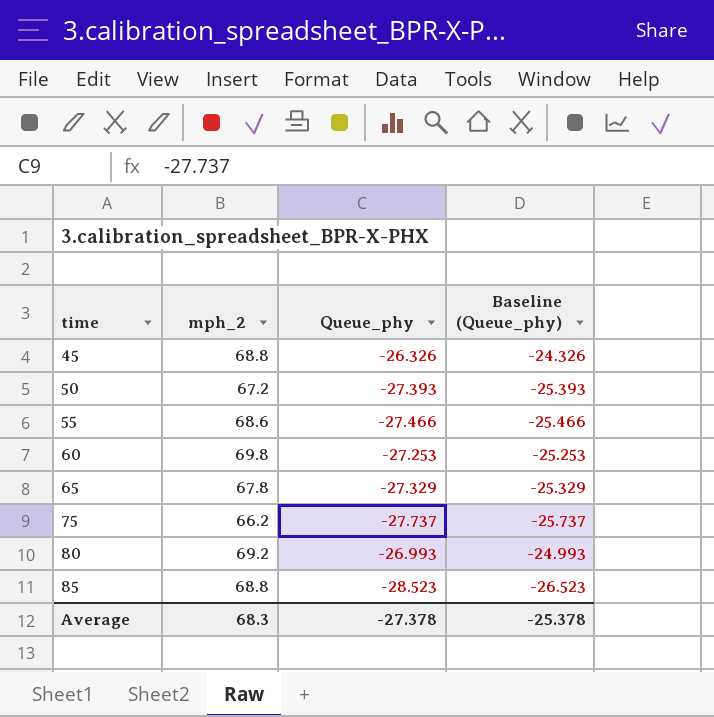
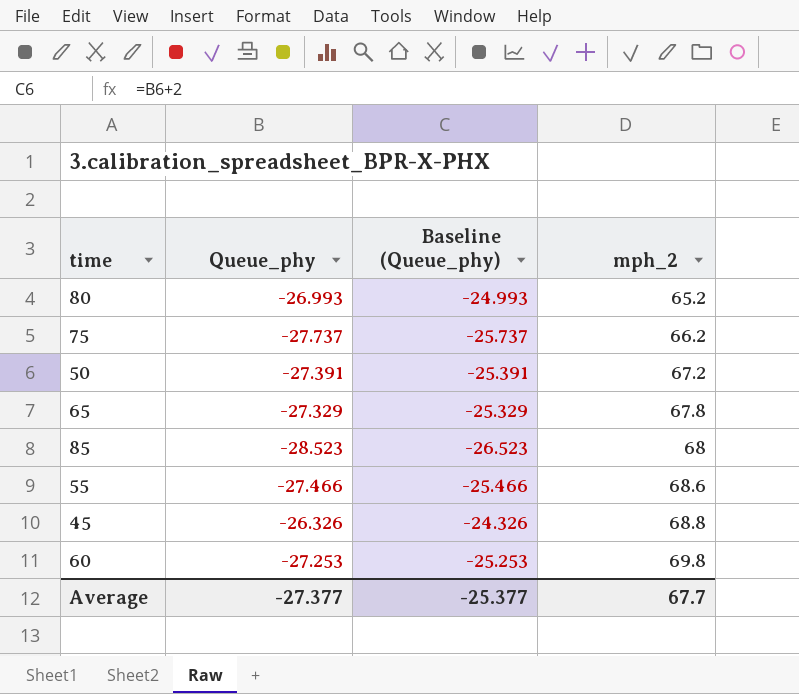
row order: time ascending -> mph_2 ascending
column mph_2 | position: 2 -> 4
80 | mph_2: 69.2 -> 65.2
50 | Queue_phy: -27.393 -> -27.391
50 | Baseline (Queue_phy): -25.393 -> -25.391
85 | mph_2: 68.8 -> 68
Average | Queue_phy: -27.378 -> -27.377
Average | Baseline (Queue_phy): -25.378 -> -25.377
Average | mph_2: 68.3 -> 67.7

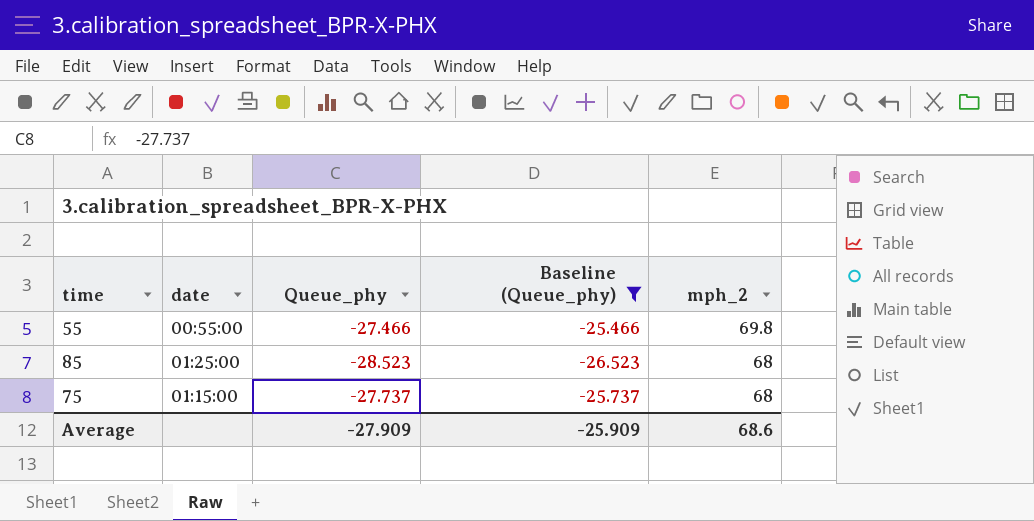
filter: none -> Baseline (Queue_phy) <= -25.466
row order: mph_2 ascending -> mph_2 descending
column date | position: none -> 2
55 | mph_2: 68.6 -> 69.8
75 | mph_2: 66.2 -> 68
Average | Queue_phy: -27.377 -> -27.909
Average | Baseline (Queue_phy): -25.377 -> -25.909
Average | mph_2: 67.7 -> 68.6

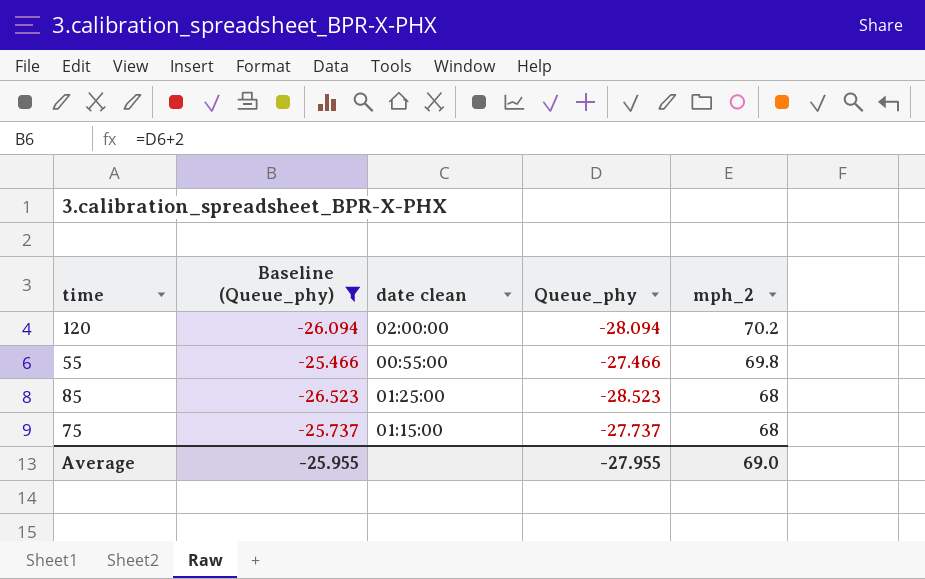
column Baseline (Queue_phy) | position: 4 -> 2
column name: date -> date clean
row 120: none -> -26.094 | 02:00:00 | -28.094 | 70.2
Average | Baseline (Queue_phy): -25.909 -> -25.955
Average | Queue_phy: -27.909 -> -27.955
Average | mph_2: 68.6 -> 69.0

